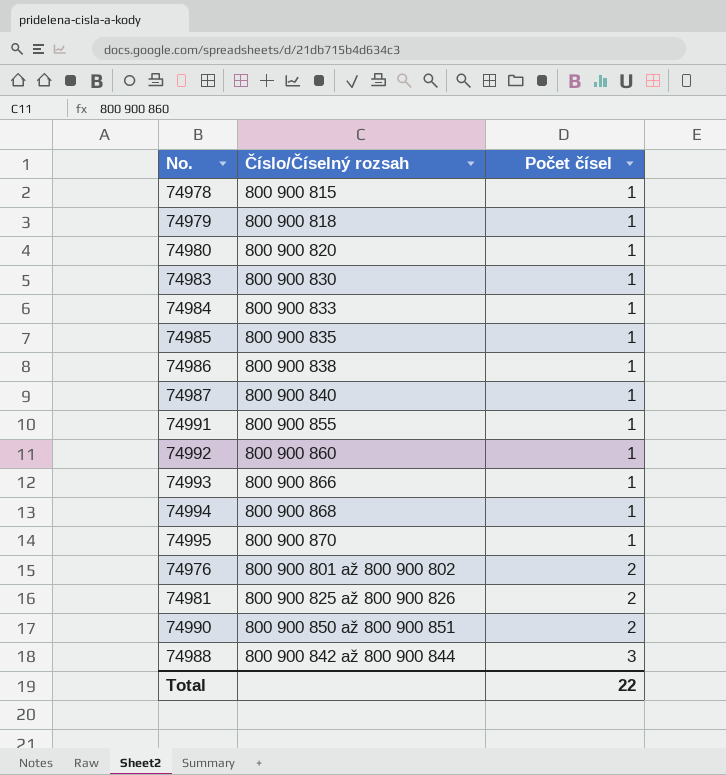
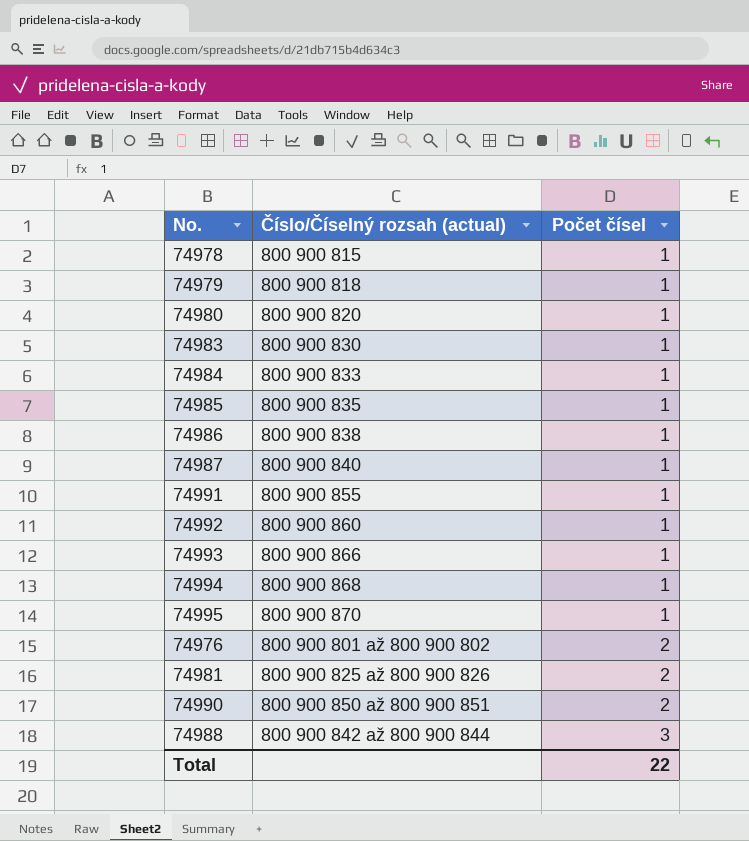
column name: Číslo/Číselný rozsah -> Číslo/Číselný rozsah (actual)

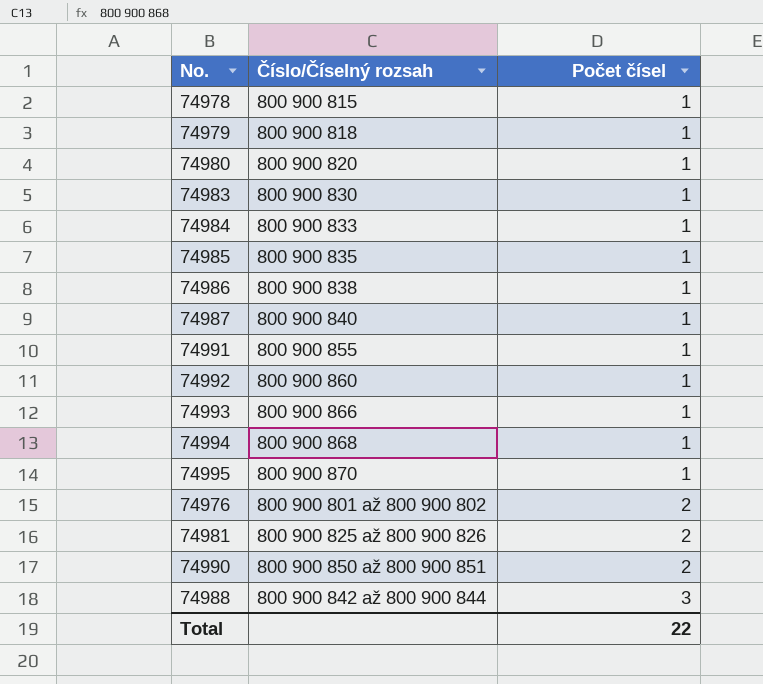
column name: Číslo/Číselný rozsah (actual) -> Číslo/Číselný rozsah

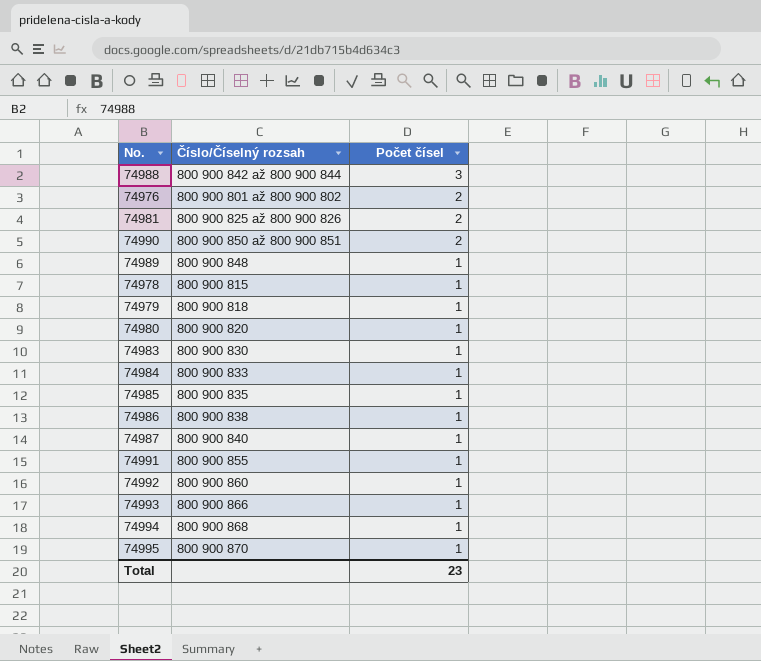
row order: Počet čísel ascending -> Počet čísel descending
row 74989: none -> 800 900 848 | 1
Total | Počet čísel: 22 -> 23

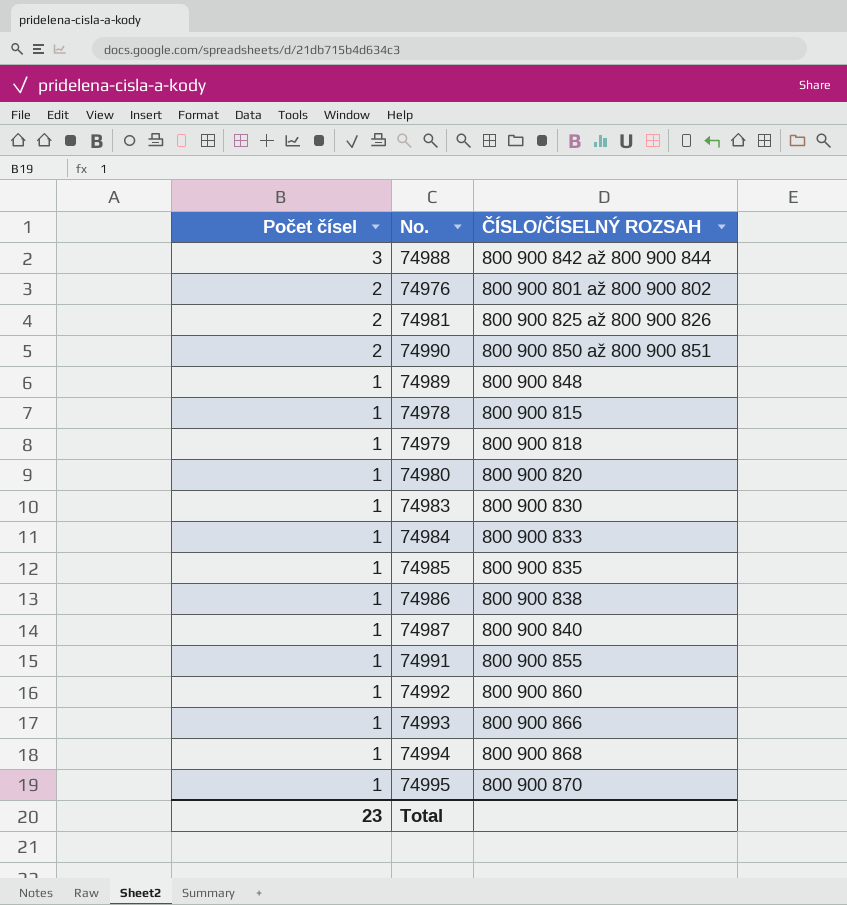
column Počet čísel | position: 3 -> 1
column name: Číslo/Číselný rozsah -> ČÍSLO/ČÍSELNÝ ROZSAH

